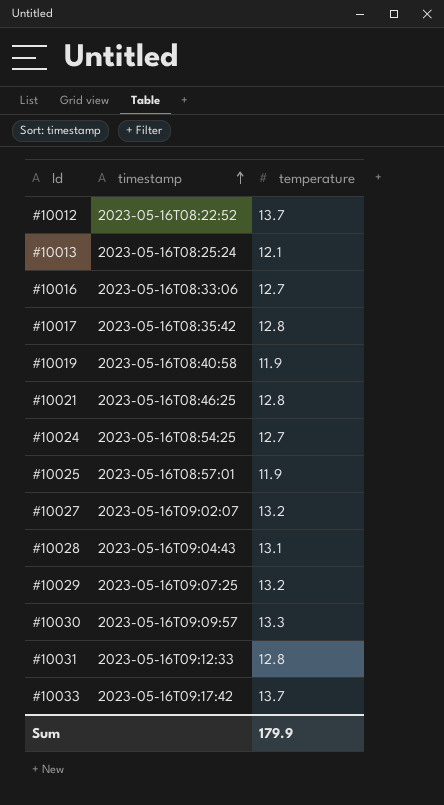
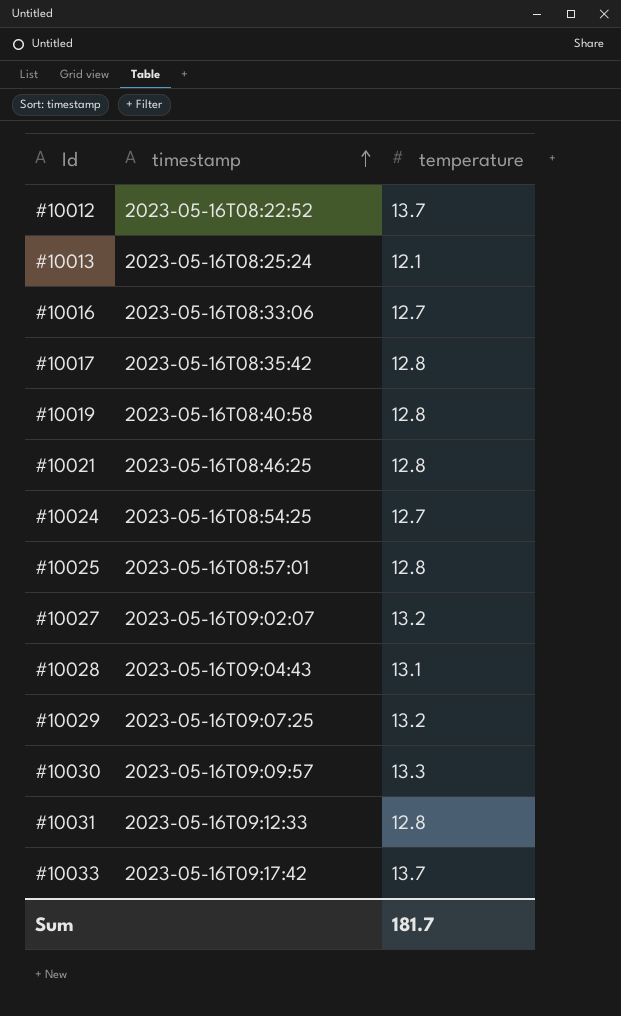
#10019 | temperature: 11.9 -> 12.8
#10025 | temperature: 11.9 -> 12.8
Sum | temperature: 179.9 -> 181.7

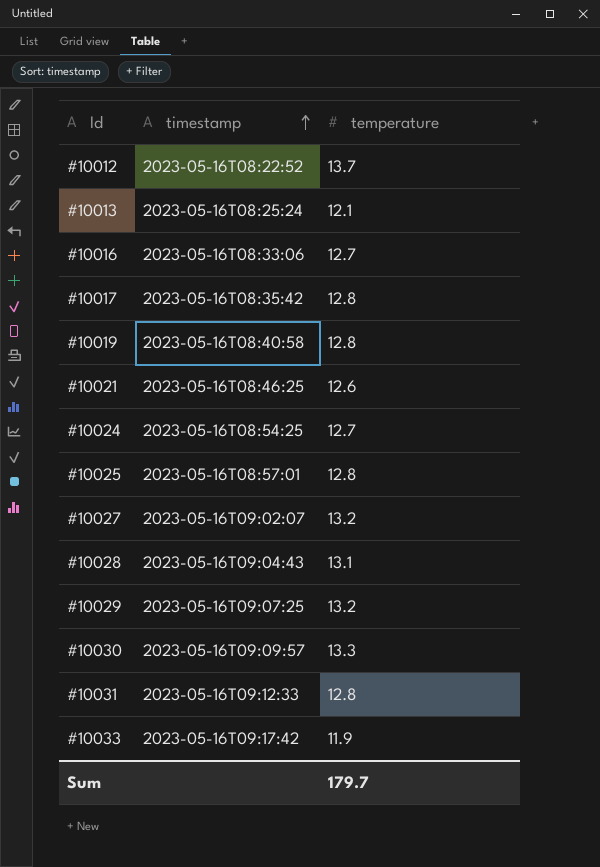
#10021 | temperature: 12.8 -> 12.6
#10033 | temperature: 13.7 -> 11.9
Sum | temperature: 181.7 -> 179.7

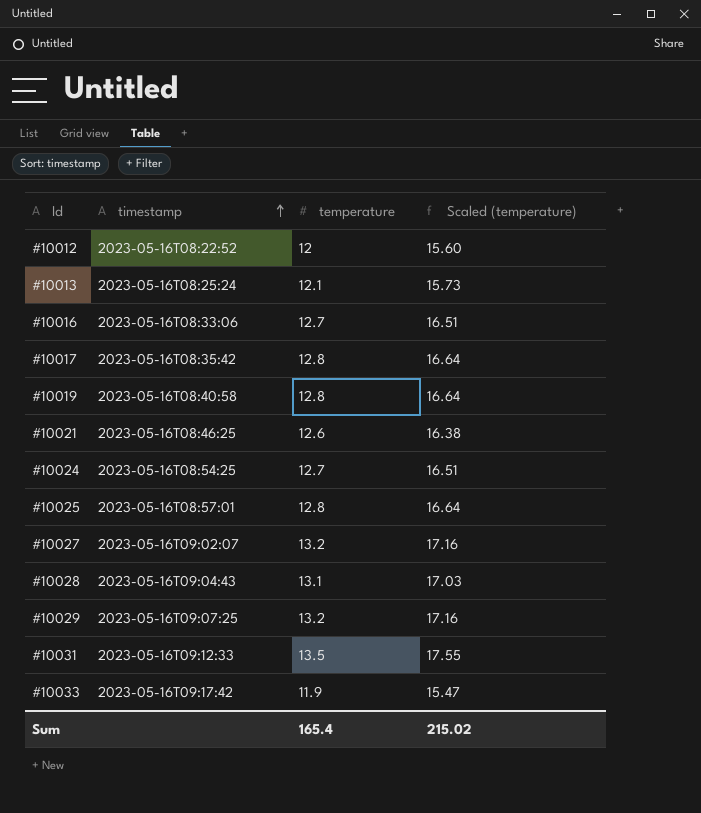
column Scaled (temperature) | formula: none -> [temperature] * 1.3
row #10030: 2023-05-16T09:09:57 | 13.3 -> none
#10012 | temperature: 13.7 -> 12
#10031 | temperature: 12.8 -> 13.5
Sum | temperature: 179.7 -> 165.4

